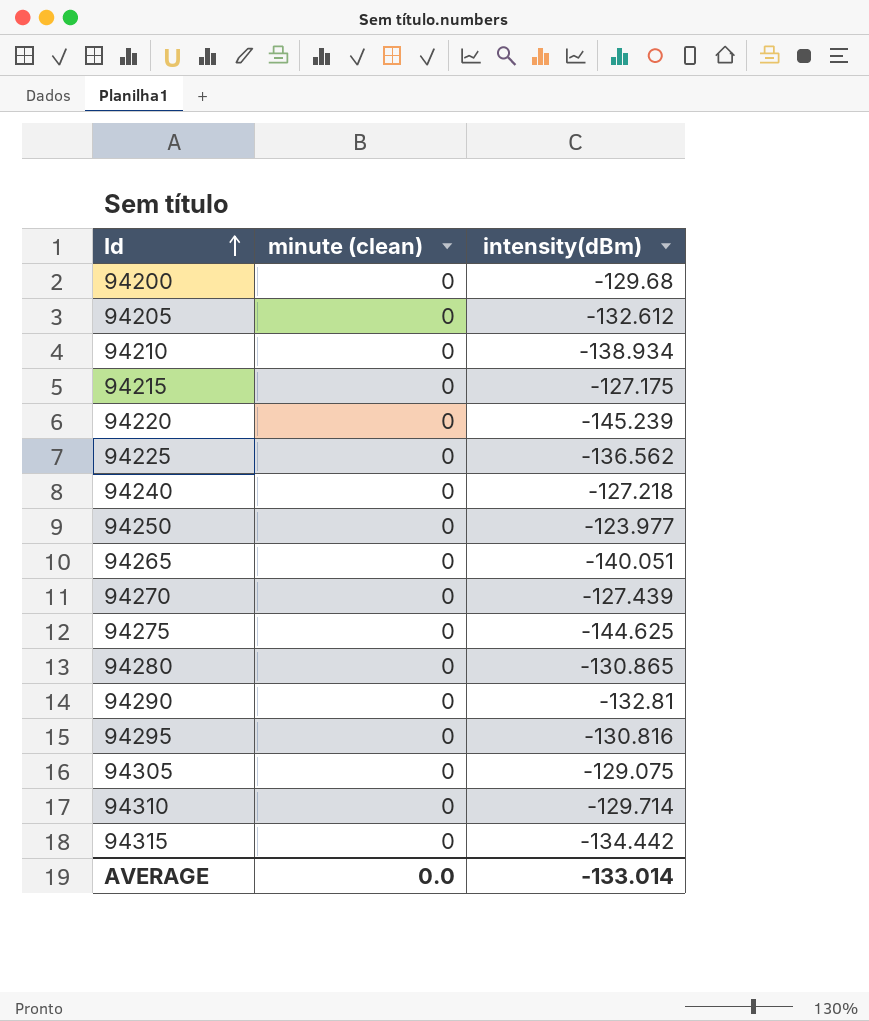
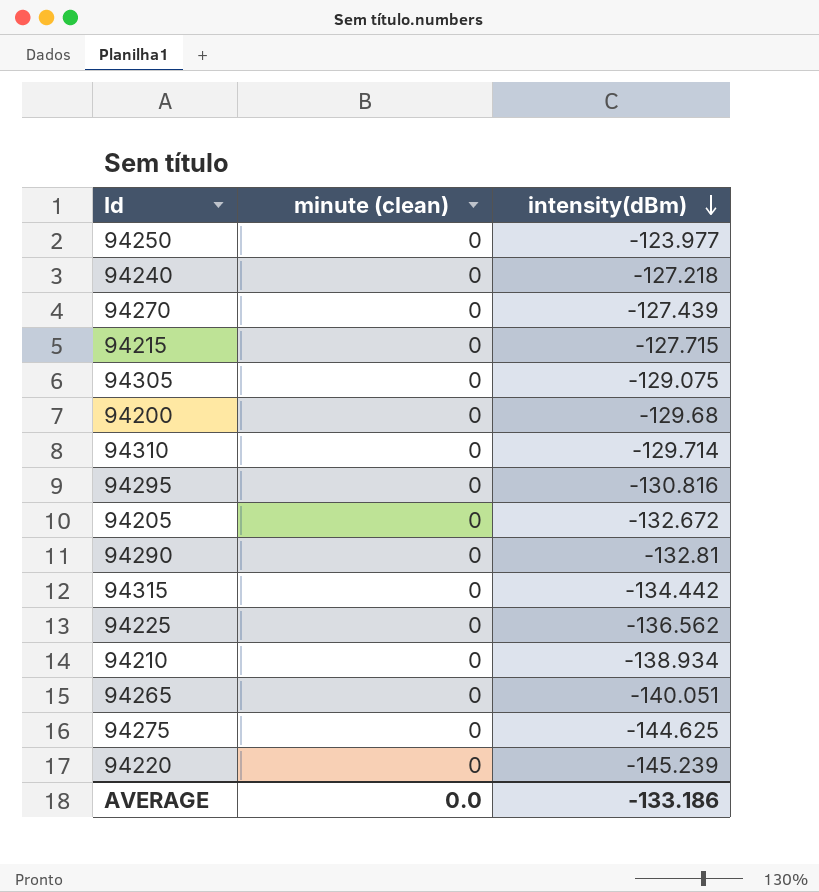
row order: Id ascending -> intensity(dBm) descending
row 94280: 0 | -130.865 -> none
94215 | intensity(dBm): -127.175 -> -127.715
94205 | intensity(dBm): -132.612 -> -132.672
AVERAGE | intensity(dBm): -133.014 -> -133.186

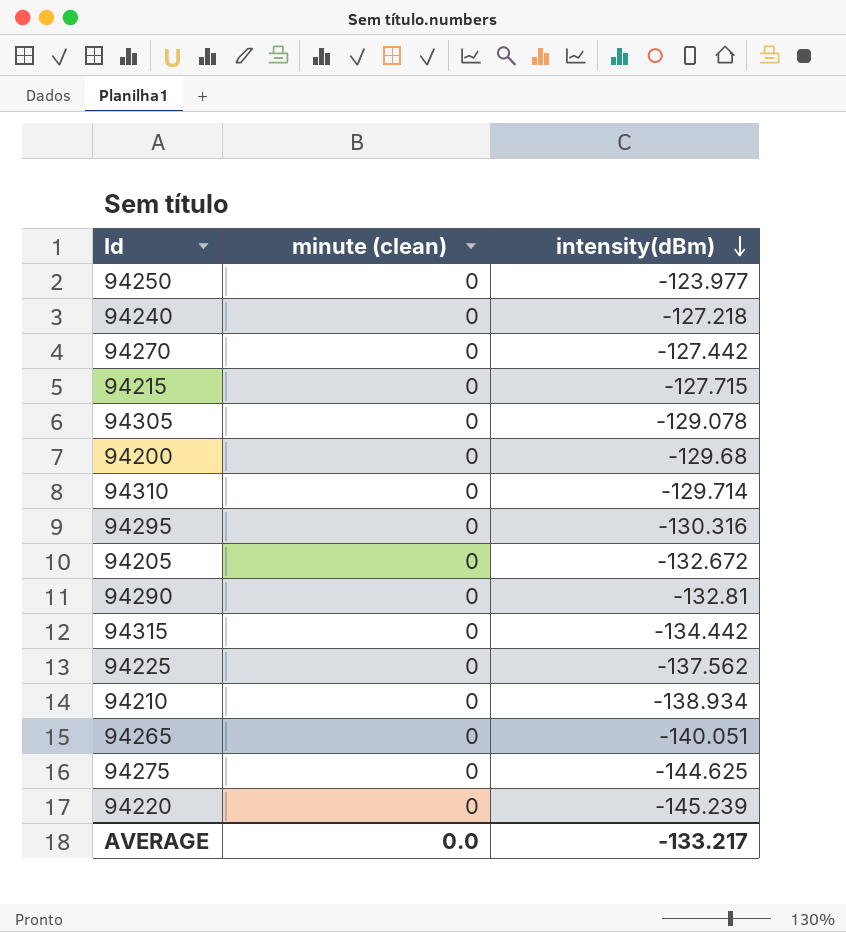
94270 | intensity(dBm): -127.439 -> -127.442
94305 | intensity(dBm): -129.075 -> -129.078
94295 | intensity(dBm): -130.816 -> -130.316
94225 | intensity(dBm): -136.562 -> -137.562
AVERAGE | intensity(dBm): -133.186 -> -133.217

